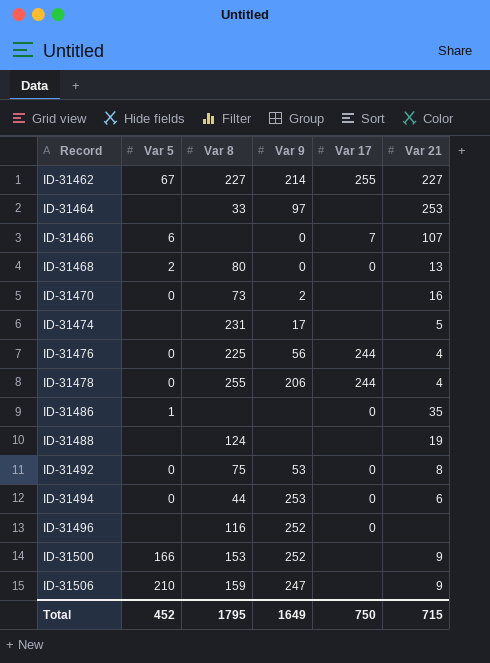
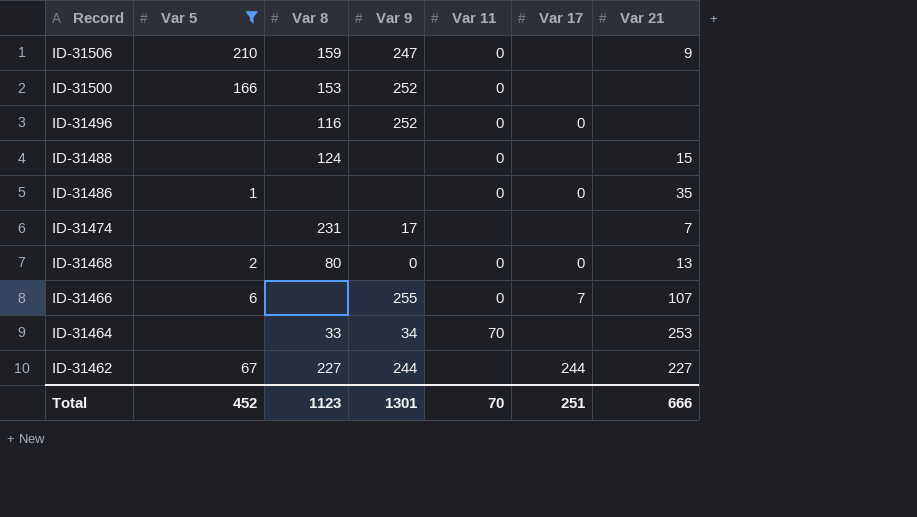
filter: none -> Var 5 != 0
row order: Record ascending -> Record descending
column Var 11 | position: none -> 5
ID-31500 | Var 21: 9 -> none
ID-31488 | Var 21: 19 -> 15
ID-31474 | Var 21: 5 -> 7
ID-31466 | Var 9: 0 -> 255
ID-31464 | Var 9: 97 -> 34
ID-31462 | Var 9: 214 -> 244
ID-31462 | Var 17: 255 -> 244
Total | Var 8: 1795 -> 1123
Total | Var 9: 1649 -> 1301
Total | Var 17: 750 -> 251
Total | Var 21: 715 -> 666

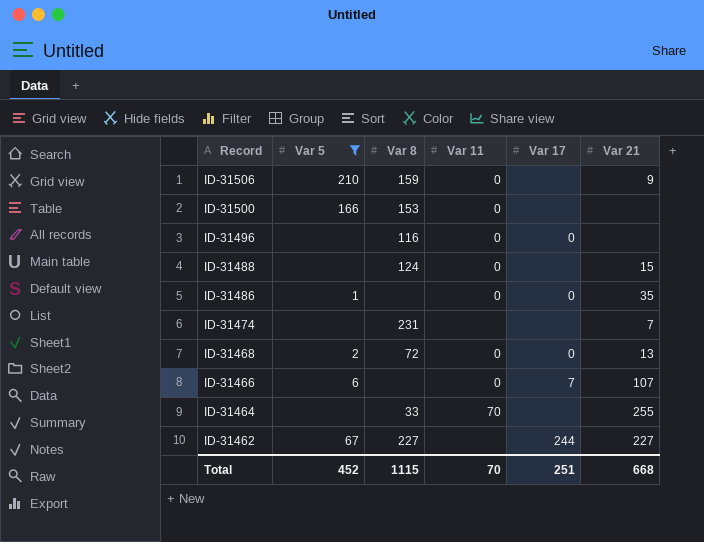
column Var 9 | position: 4 -> none
ID-31468 | Var 8: 80 -> 72
ID-31464 | Var 21: 253 -> 255
Total | Var 8: 1123 -> 1115
Total | Var 21: 666 -> 668

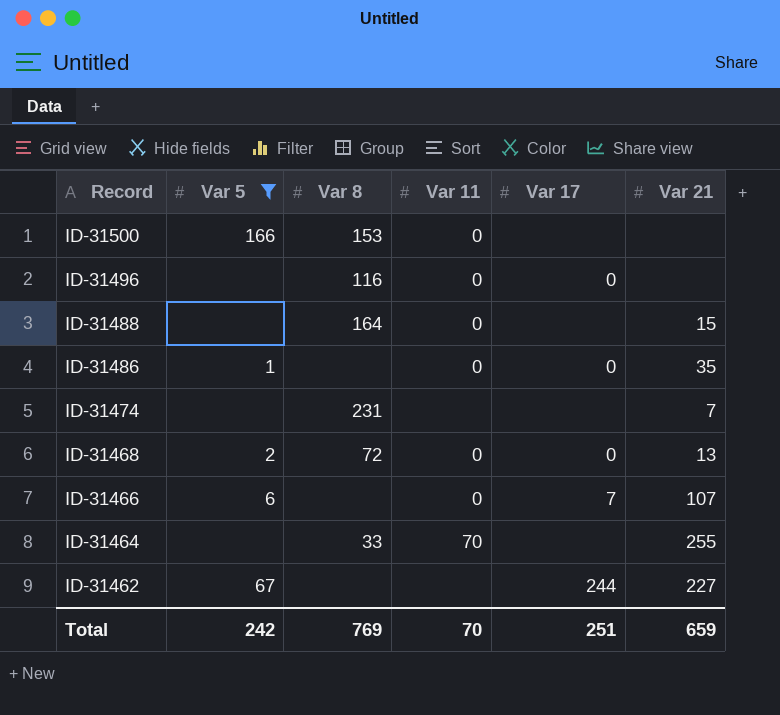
row ID-31506: 210 | 159 | 0 | none | 9 -> none
ID-31488 | Var 8: 124 -> 164
ID-31462 | Var 8: 227 -> none
Total | Var 5: 452 -> 242
Total | Var 8: 1115 -> 769
Total | Var 21: 668 -> 659

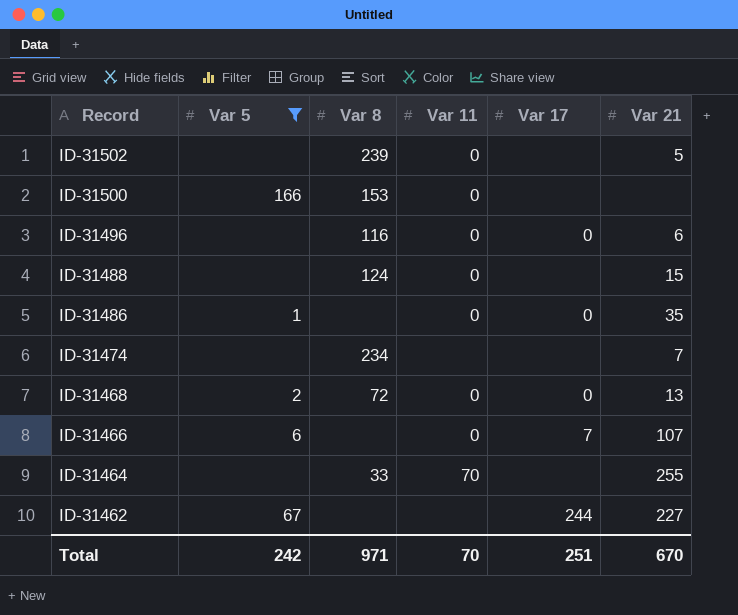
row ID-31502: none -> none | 239 | 0 | none | 5
ID-31496 | Var 21: none -> 6
ID-31488 | Var 8: 164 -> 124
ID-31474 | Var 8: 231 -> 234
Total | Var 8: 769 -> 971
Total | Var 21: 659 -> 670

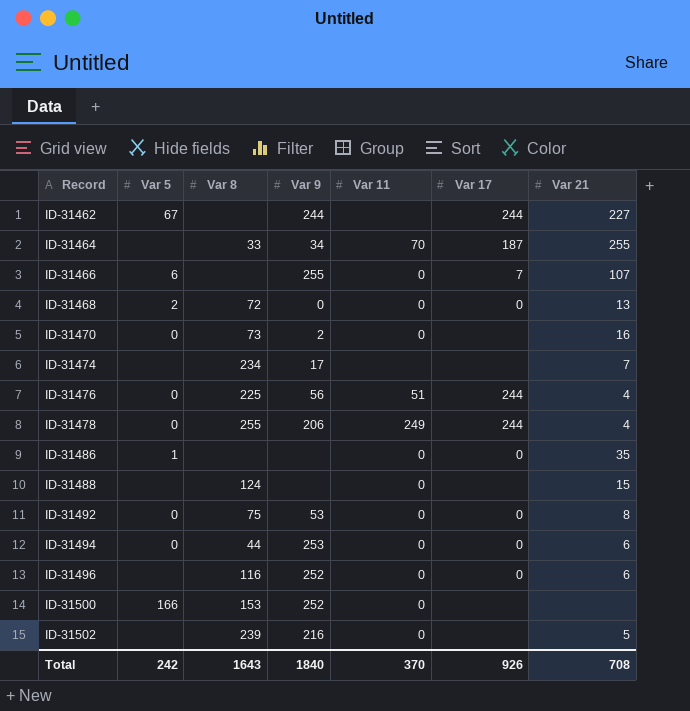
filter: Var 5 != 0 -> none
row order: Record descending -> Record ascending
column Var 9 | position: none -> 4
ID-31464 | Var 17: none -> 187
Total | Var 8: 971 -> 1643
Total | Var 11: 70 -> 370
Total | Var 17: 251 -> 926
Total | Var 21: 670 -> 708

